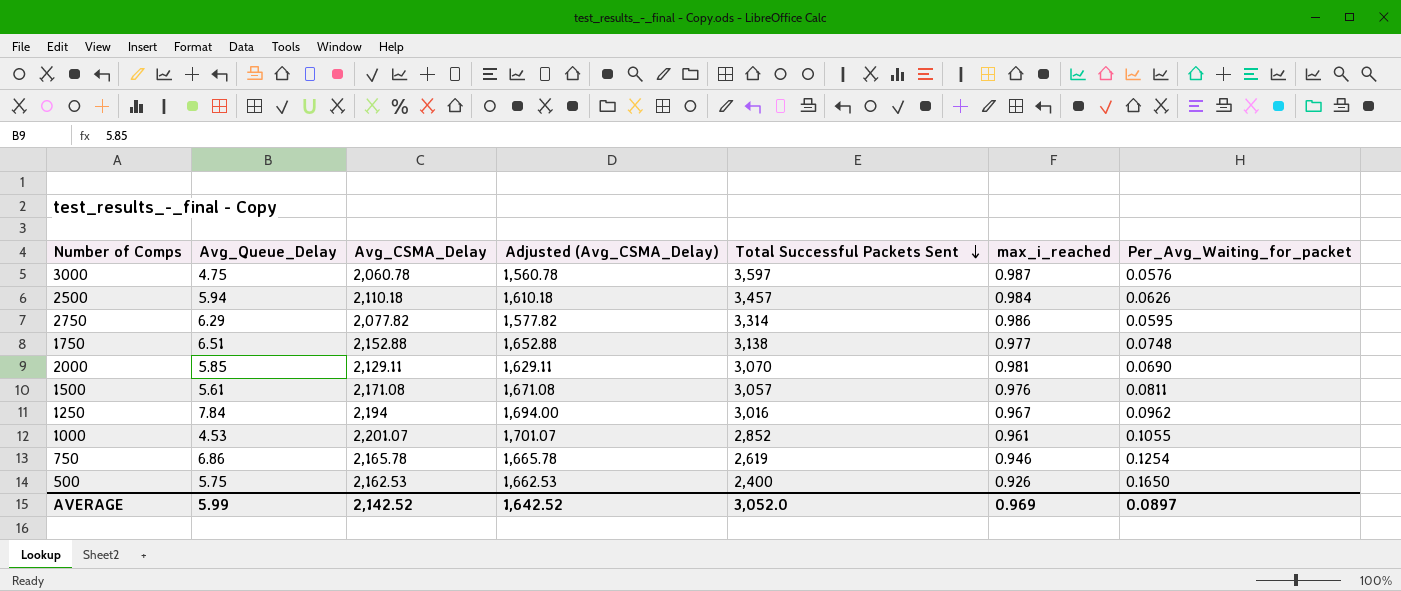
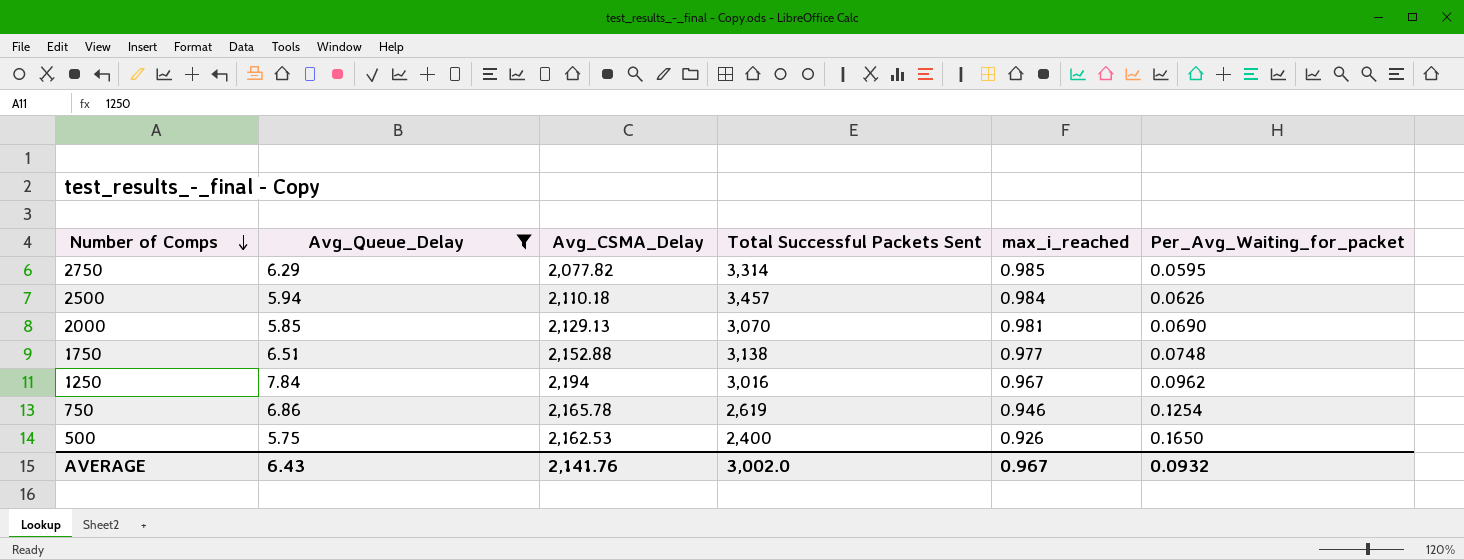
filter: none -> Avg_Queue_Delay >= 5.75
row order: Total Successful Packets Sent descending -> Number of Comps descending
column Adjusted (Avg_CSMA_Delay) | formula: [Avg_CSMA_Delay] - 500 -> none
2750 | max_i_reached: 0.986 -> 0.985
2000 | Avg_CSMA_Delay: 2,129.11 -> 2,129.13
AVERAGE | Avg_Queue_Delay: 5.99 -> 6.43
AVERAGE | Avg_CSMA_Delay: 2,142.52 -> 2,141.76
AVERAGE | Total Successful Packets Sent: 3,052.0 -> 3,002.0
AVERAGE | max_i_reached: 0.969 -> 0.967
AVERAGE | Per_Avg_Waiting_for_packet: 0.0897 -> 0.0932

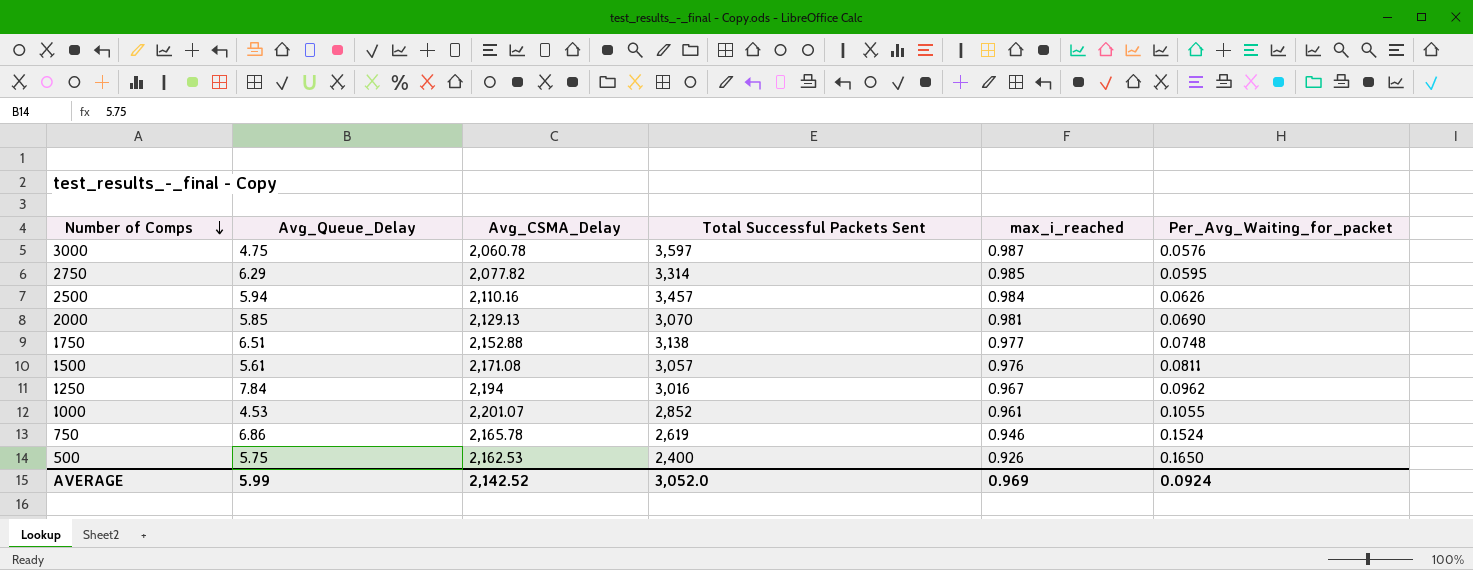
filter: Avg_Queue_Delay >= 5.75 -> none
2500 | Avg_CSMA_Delay: 2,110.18 -> 2,110.16
750 | Per_Avg_Waiting_for_packet: 0.1254 -> 0.1524
AVERAGE | Avg_Queue_Delay: 6.43 -> 5.99
AVERAGE | Avg_CSMA_Delay: 2,141.76 -> 2,142.52
AVERAGE | Total Successful Packets Sent: 3,002.0 -> 3,052.0
AVERAGE | max_i_reached: 0.967 -> 0.969
AVERAGE | Per_Avg_Waiting_for_packet: 0.0932 -> 0.0924

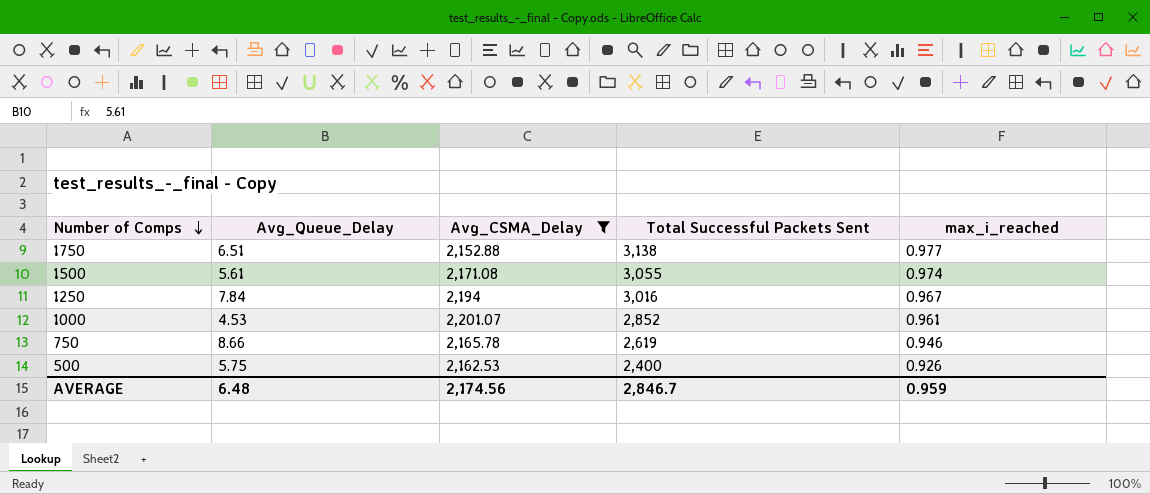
filter: none -> Avg_CSMA_Delay >= 2,152.88
column Per_Avg_Waiting_for_packet | position: 6 -> none
1500 | Total Successful Packets Sent: 3,057 -> 3,055
1500 | max_i_reached: 0.976 -> 0.974
750 | Avg_Queue_Delay: 6.86 -> 8.66
AVERAGE | Avg_Queue_Delay: 5.99 -> 6.48
AVERAGE | Avg_CSMA_Delay: 2,142.52 -> 2,174.56
AVERAGE | Total Successful Packets Sent: 3,052.0 -> 2,846.7
AVERAGE | max_i_reached: 0.969 -> 0.959

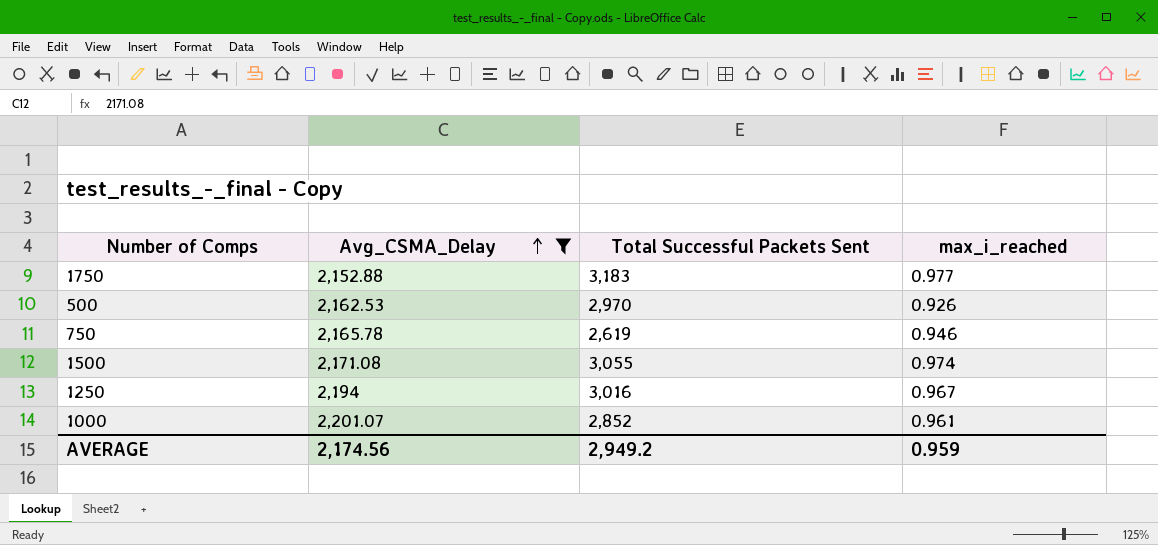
row order: Number of Comps descending -> Avg_CSMA_Delay ascending
column Avg_Queue_Delay | position: 2 -> none
1750 | Total Successful Packets Sent: 3,138 -> 3,183
500 | Total Successful Packets Sent: 2,400 -> 2,970
AVERAGE | Total Successful Packets Sent: 2,846.7 -> 2,949.2

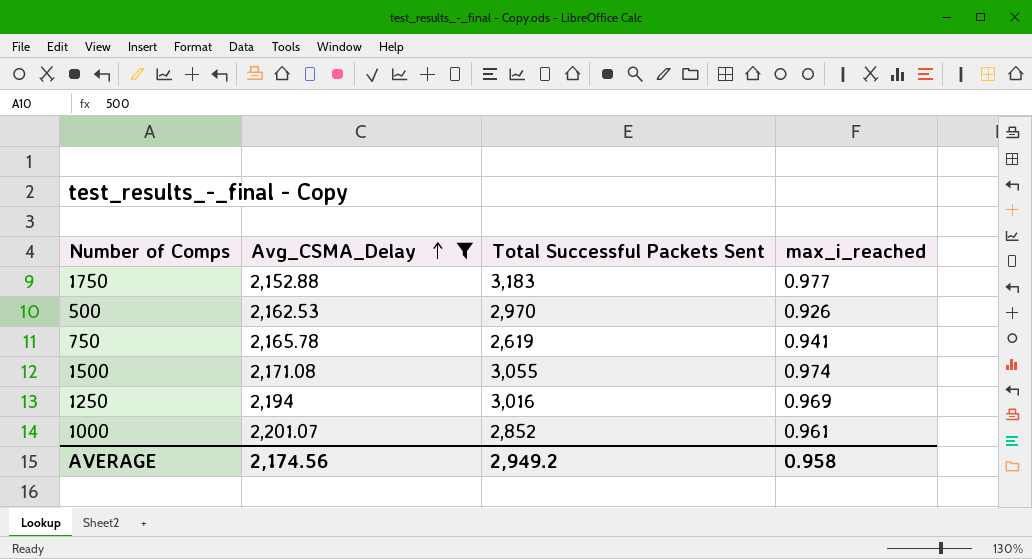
750 | max_i_reached: 0.946 -> 0.941
1250 | max_i_reached: 0.967 -> 0.969
AVERAGE | max_i_reached: 0.959 -> 0.958

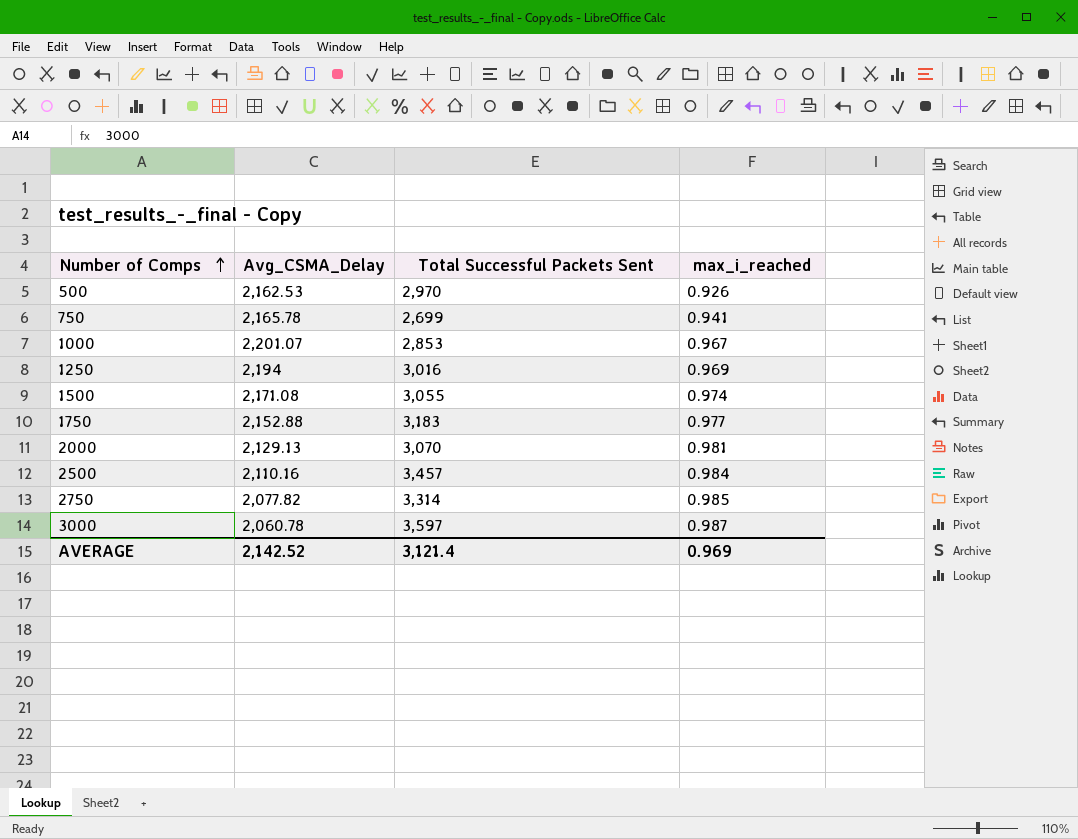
filter: Avg_CSMA_Delay >= 2,152.88 -> none
row order: Avg_CSMA_Delay ascending -> Number of Comps ascending
750 | Total Successful Packets Sent: 2,619 -> 2,699
1000 | Total Successful Packets Sent: 2,852 -> 2,853
1000 | max_i_reached: 0.961 -> 0.967
AVERAGE | Avg_CSMA_Delay: 2,174.56 -> 2,142.52
AVERAGE | Total Successful Packets Sent: 2,949.2 -> 3,121.4
AVERAGE | max_i_reached: 0.958 -> 0.969

